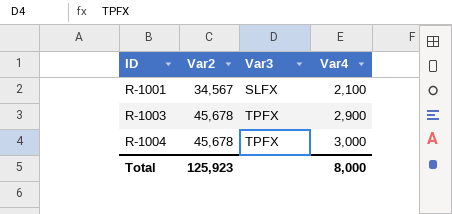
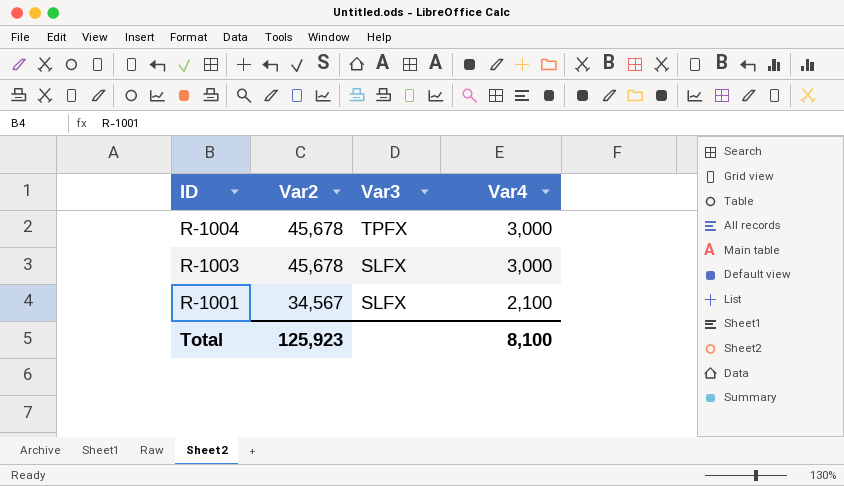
row order: ID ascending -> ID descending
R-1003 | Var3: TPFX -> SLFX
R-1003 | Var4: 2,900 -> 3,000
Total | Var4: 8,000 -> 8,100

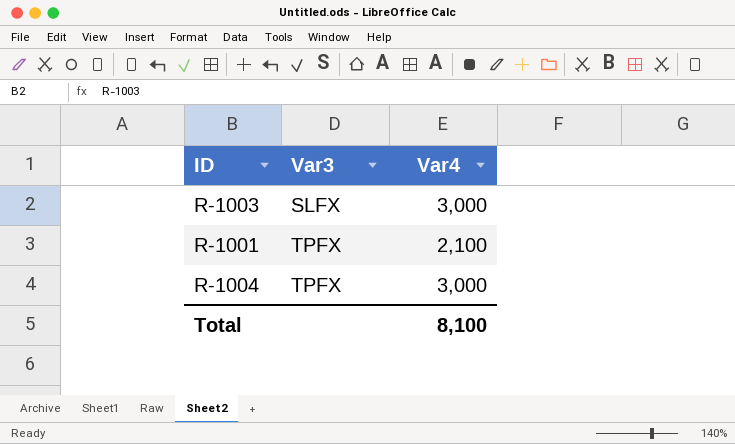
row order: ID descending -> Var3 ascending
column Var2 | position: 2 -> none
R-1001 | Var3: SLFX -> TPFX

